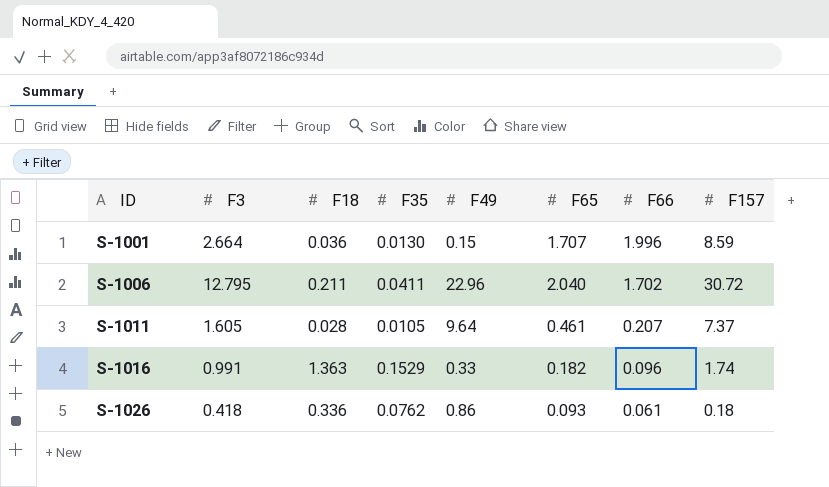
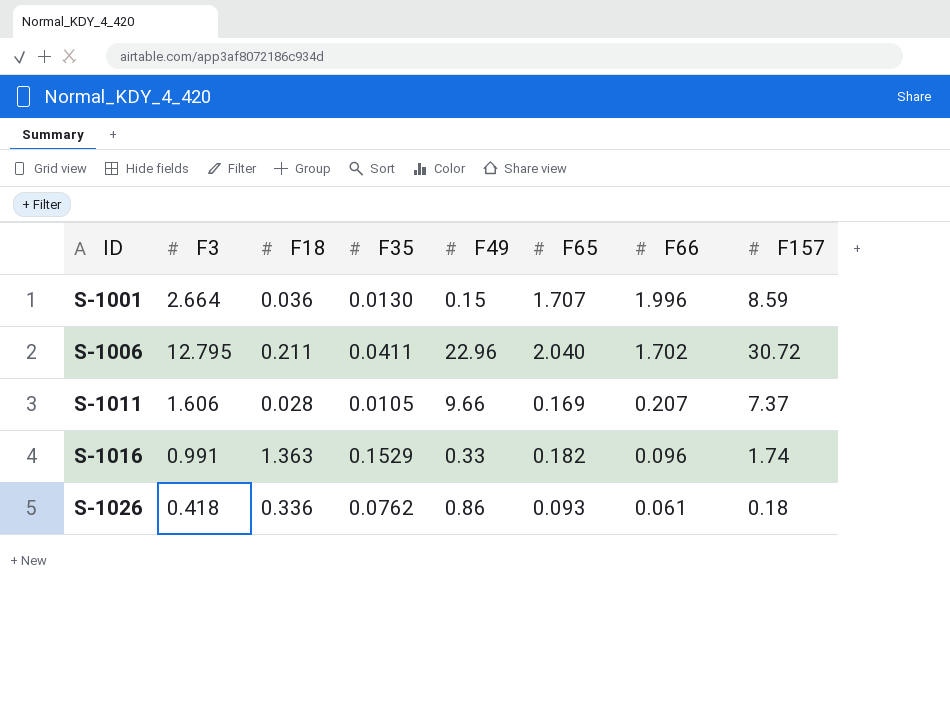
S-1011 | F3: 1.605 -> 1.606
S-1011 | F49: 9.64 -> 9.66
S-1011 | F65: 0.461 -> 0.169

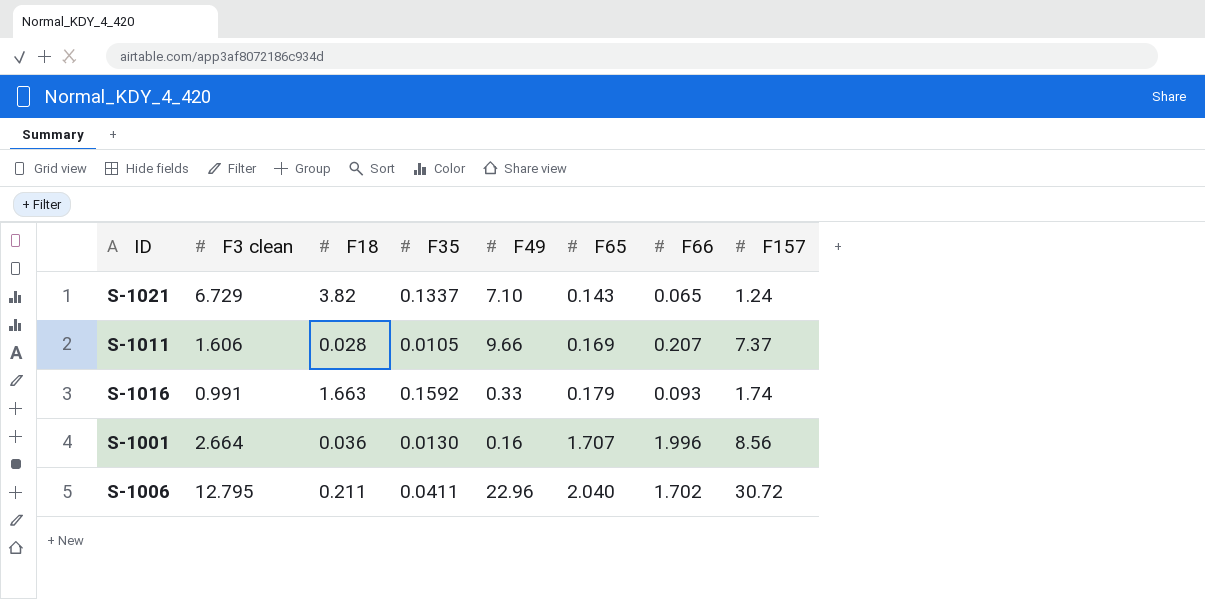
row order: ID ascending -> F65 ascending
column name: F3 -> F3 clean
row S-1026: 0.418 | 0.336 | 0.0762 | 0.86 | 0.093 | 0.061 | 0.18 -> none
row S-1021: none -> 6.729 | 3.82 | 0.1337 | 7.10 | 0.143 | 0.065 | 1.24
S-1016 | F18: 1.363 -> 1.663
S-1016 | F35: 0.1529 -> 0.1592
S-1016 | F65: 0.182 -> 0.179
S-1016 | F66: 0.096 -> 0.093
S-1001 | F49: 0.15 -> 0.16
S-1001 | F157: 8.59 -> 8.56

